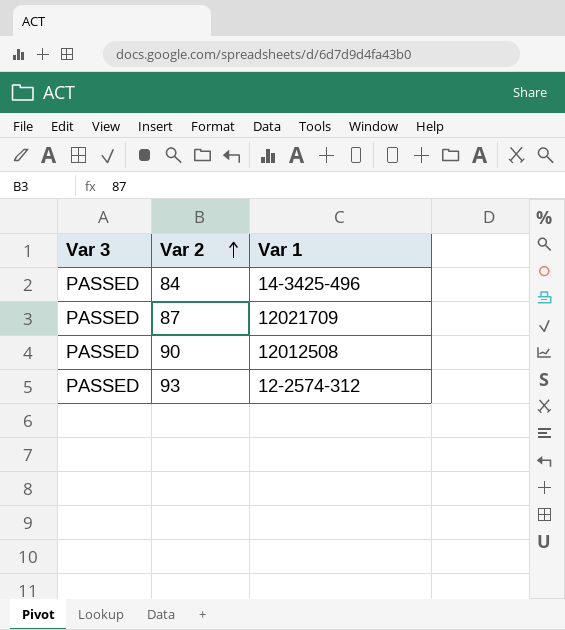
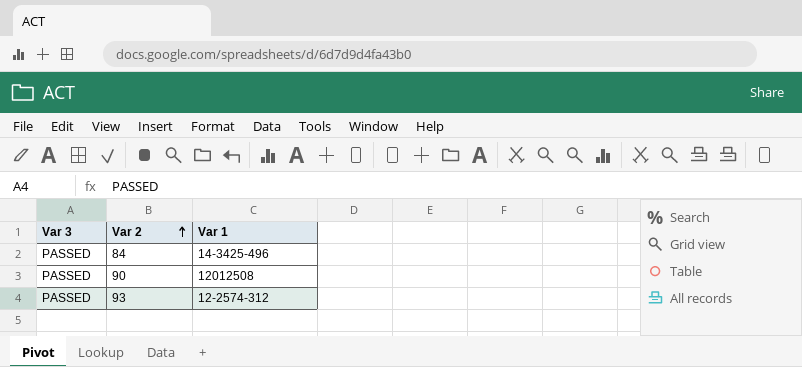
row 87: PASSED | 12021709 -> none

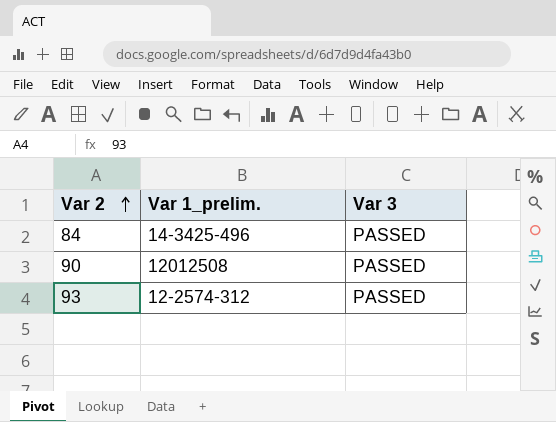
column name: Var 1 -> Var 1_prelim.
column Var 3 | position: 1 -> 3

